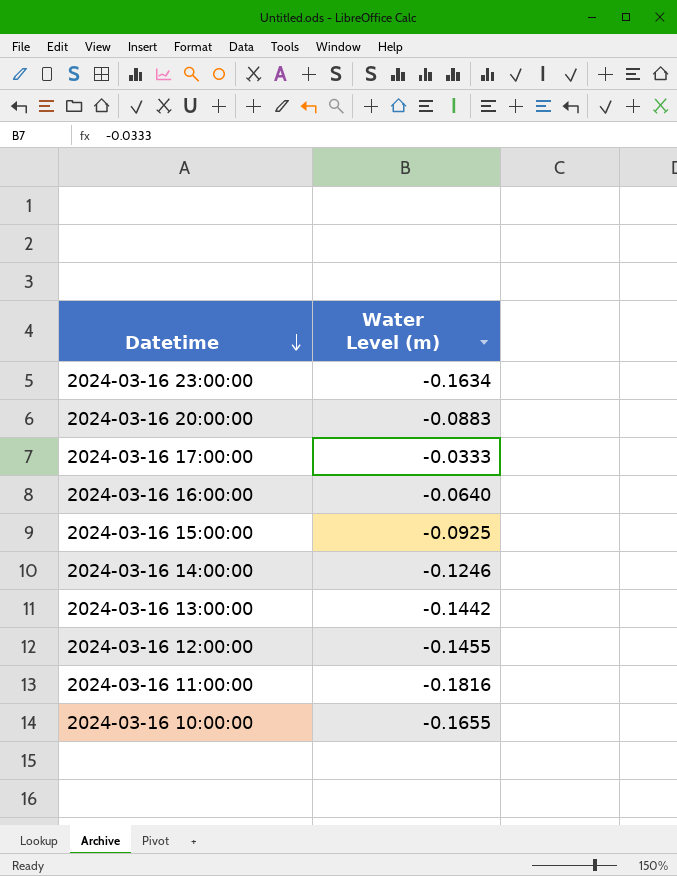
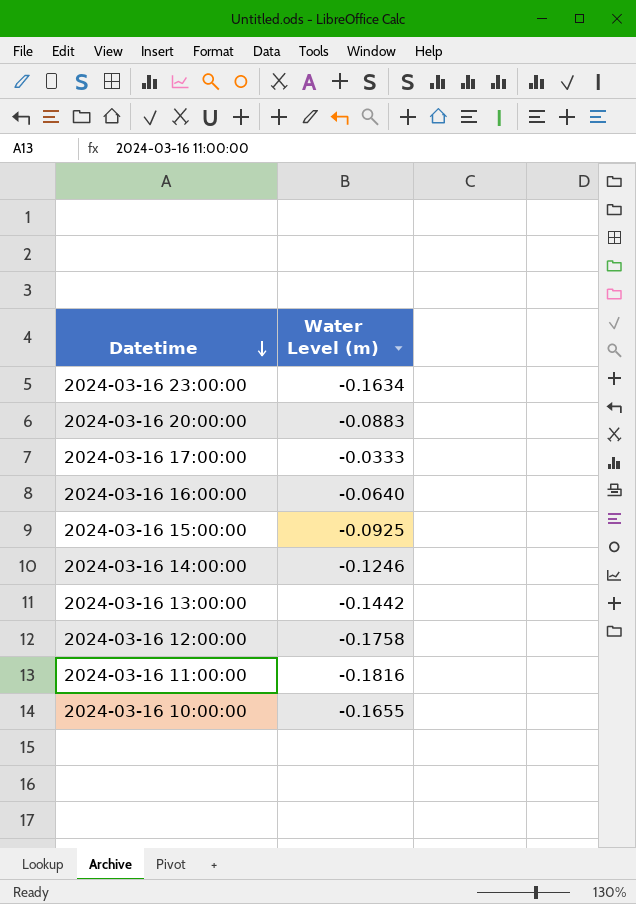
2024-03-16 12:00:00 | Water Level (m): -0.1455 -> -0.1758

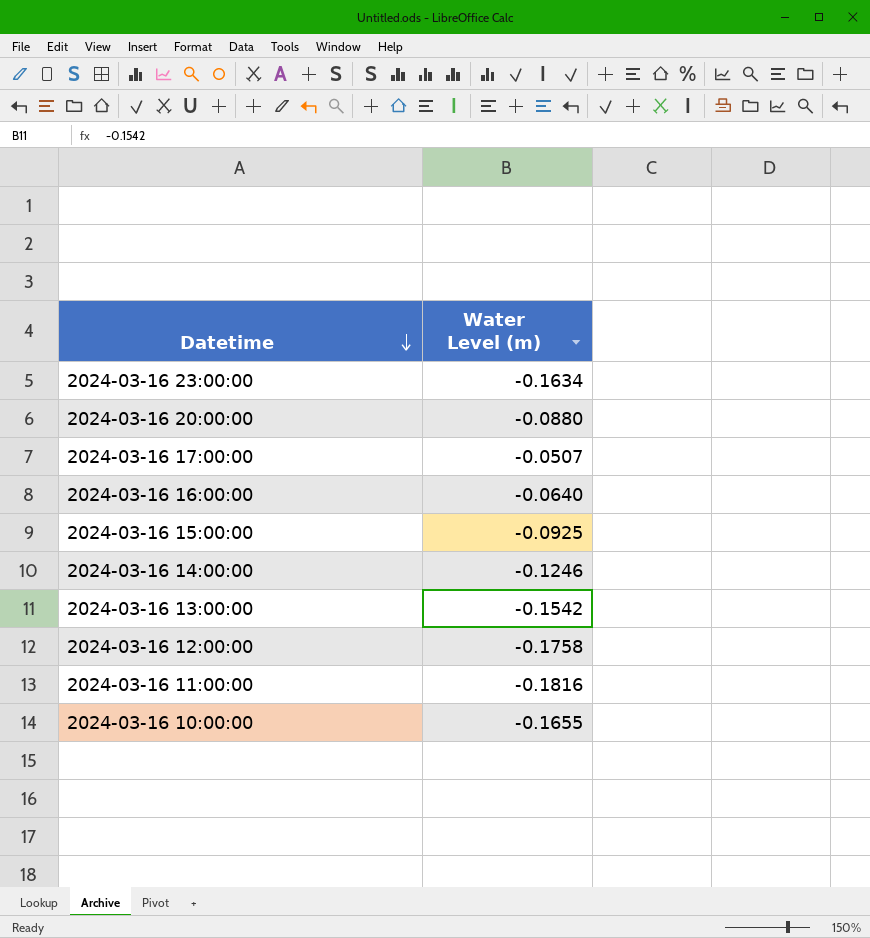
2024-03-16 20:00:00 | Water Level (m): -0.0883 -> -0.0880
2024-03-16 17:00:00 | Water Level (m): -0.0333 -> -0.0507
2024-03-16 13:00:00 | Water Level (m): -0.1442 -> -0.1542

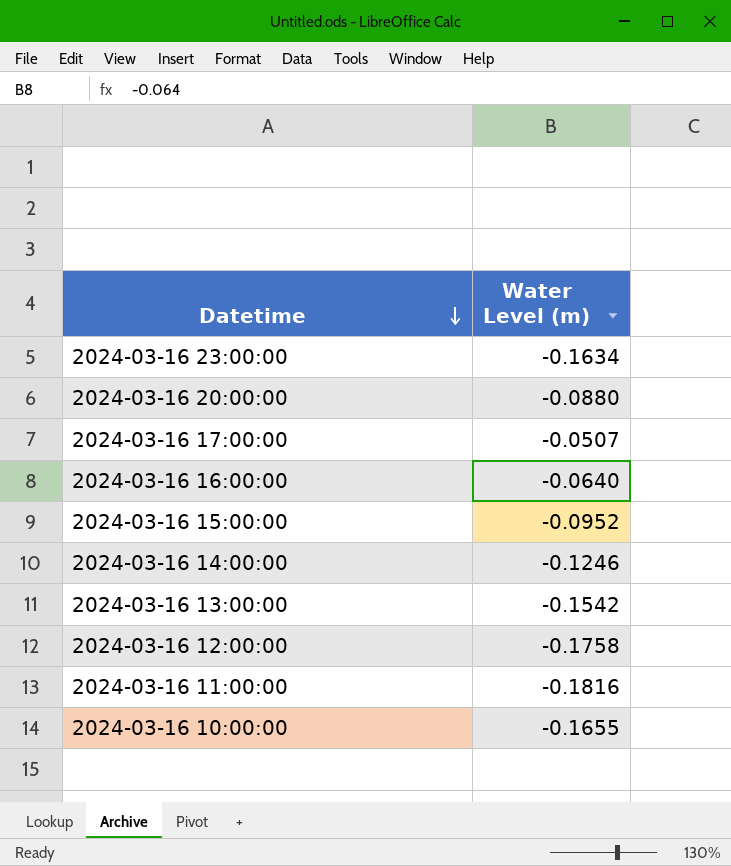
2024-03-16 15:00:00 | Water Level (m): -0.0925 -> -0.0952

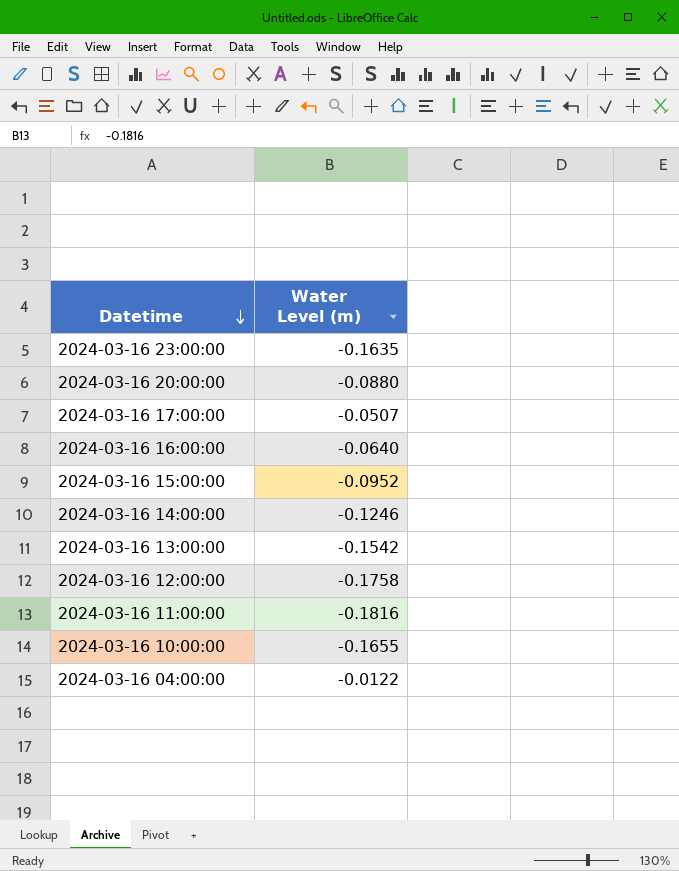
2024-03-16 23:00:00 | Water Level (m): -0.1634 -> -0.1635
row 2024-03-16 04:00:00: none -> -0.0122

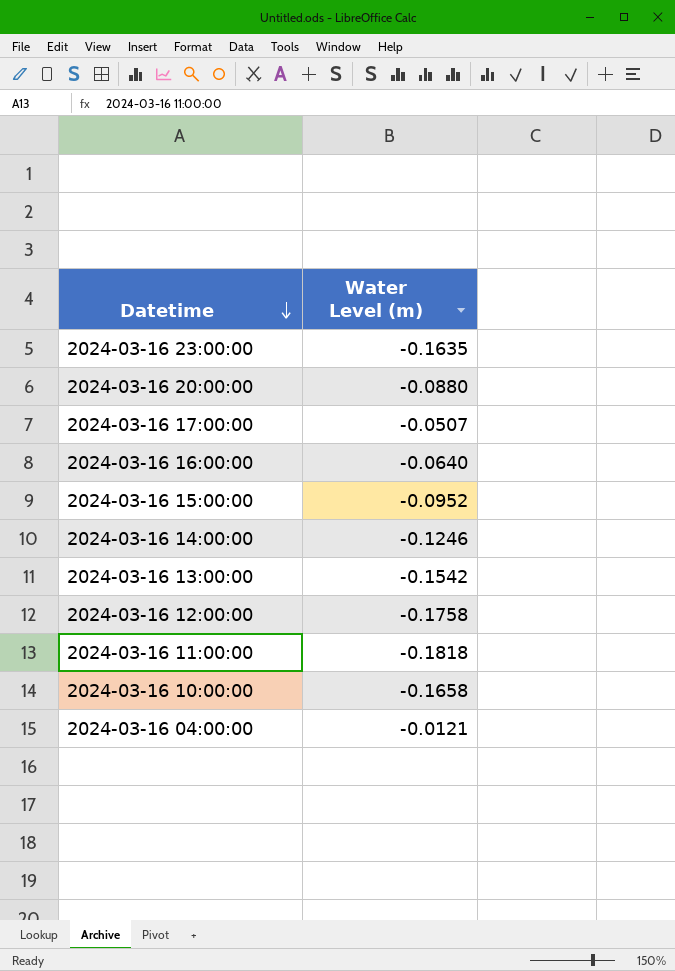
2024-03-16 11:00:00 | Water Level (m): -0.1816 -> -0.1818
2024-03-16 10:00:00 | Water Level (m): -0.1655 -> -0.1658
2024-03-16 04:00:00 | Water Level (m): -0.0122 -> -0.0121

